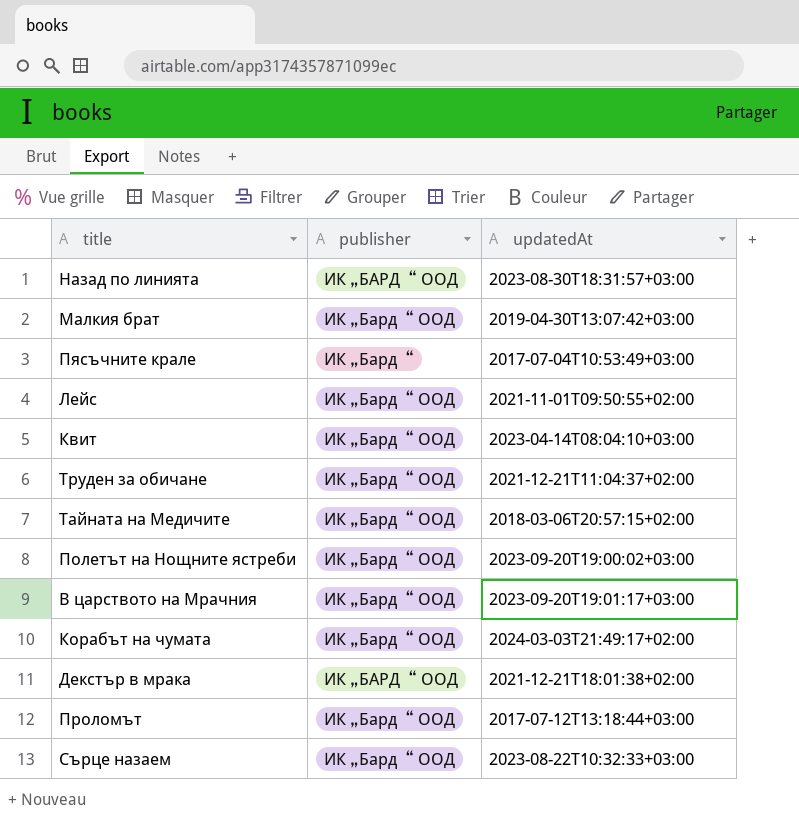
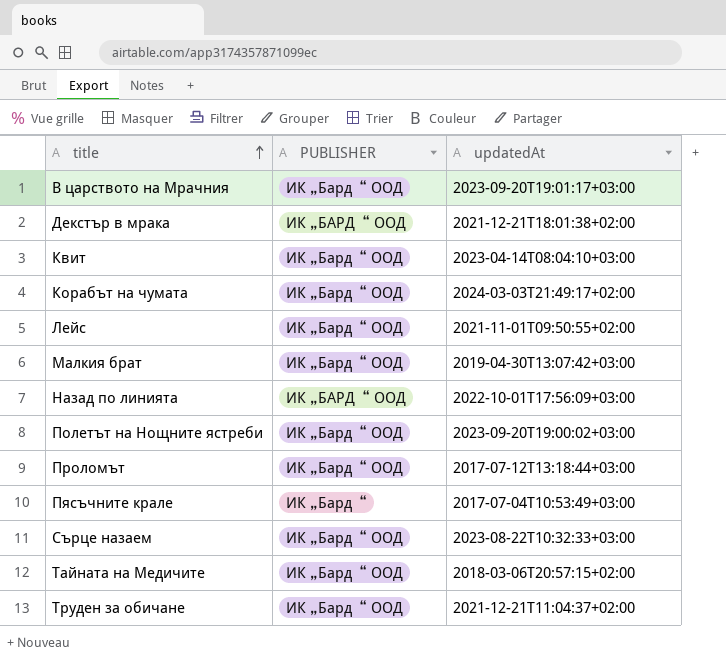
row order: none -> title ascending
column name: publisher -> PUBLISHER
Назад по линията | updatedAt: 2023-08-30T18:31:57+03:00 -> 2022-10-01T17:56:09+03:00

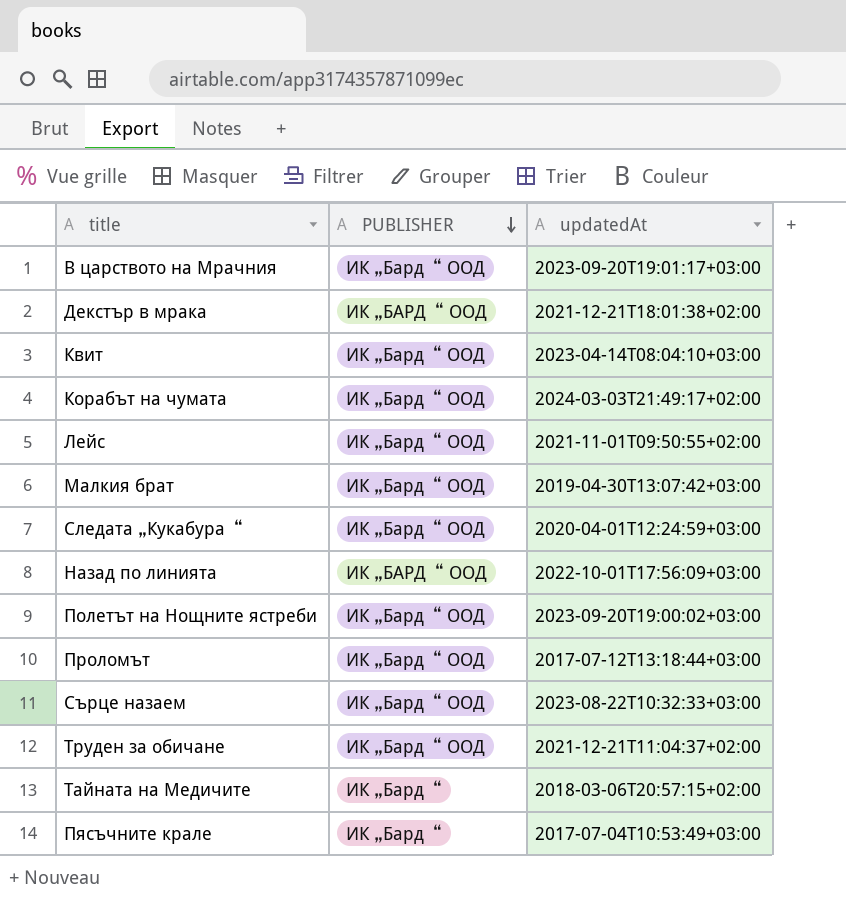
row order: title ascending -> PUBLISHER descending
row Следата „Кукабура“: none -> ИК „Бард“ ООД | 2020-04-01T12:24:59+03:00
Тайната на Медичите | PUBLISHER: ИК „Бард“ ООД -> ИК „Бард“

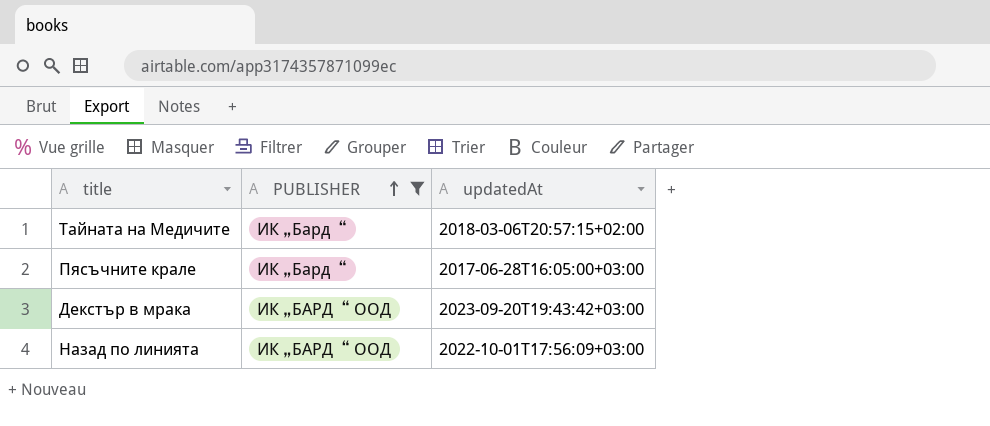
filter: none -> PUBLISHER != ИК „Бард“ ООД
row order: PUBLISHER descending -> PUBLISHER ascending
Пясъчните крале | updatedAt: 2017-07-04T10:53:49+03:00 -> 2017-06-28T16:05:00+03:00
Декстър в мрака | updatedAt: 2021-12-21T18:01:38+02:00 -> 2023-09-20T19:43:42+03:00

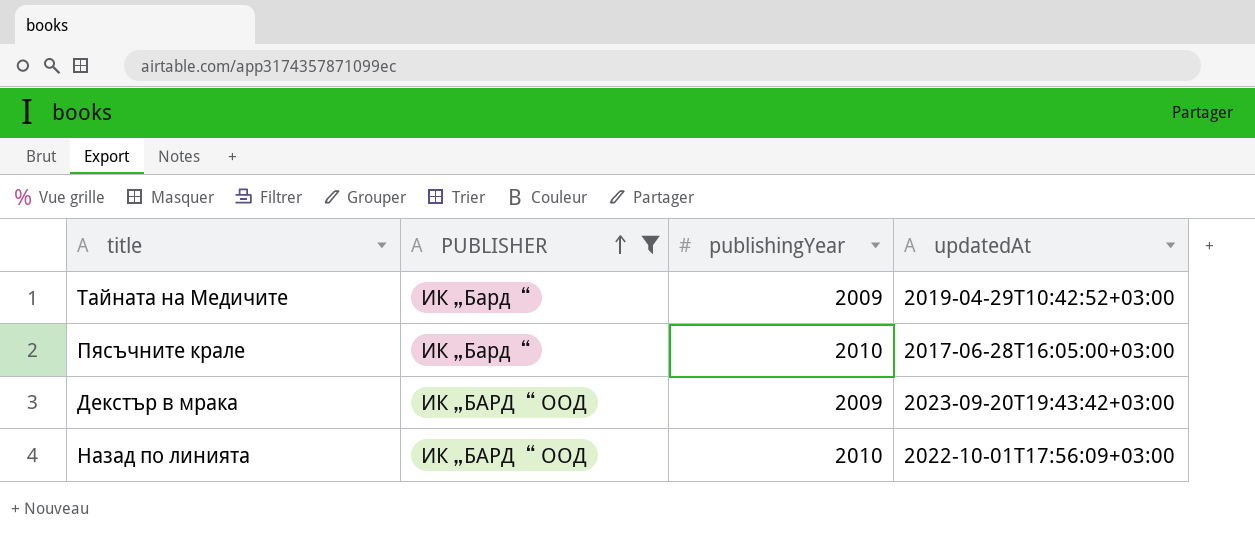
column publishingYear | position: none -> 3
Тайната на Медичите | updatedAt: 2018-03-06T20:57:15+02:00 -> 2019-04-29T10:42:52+03:00

